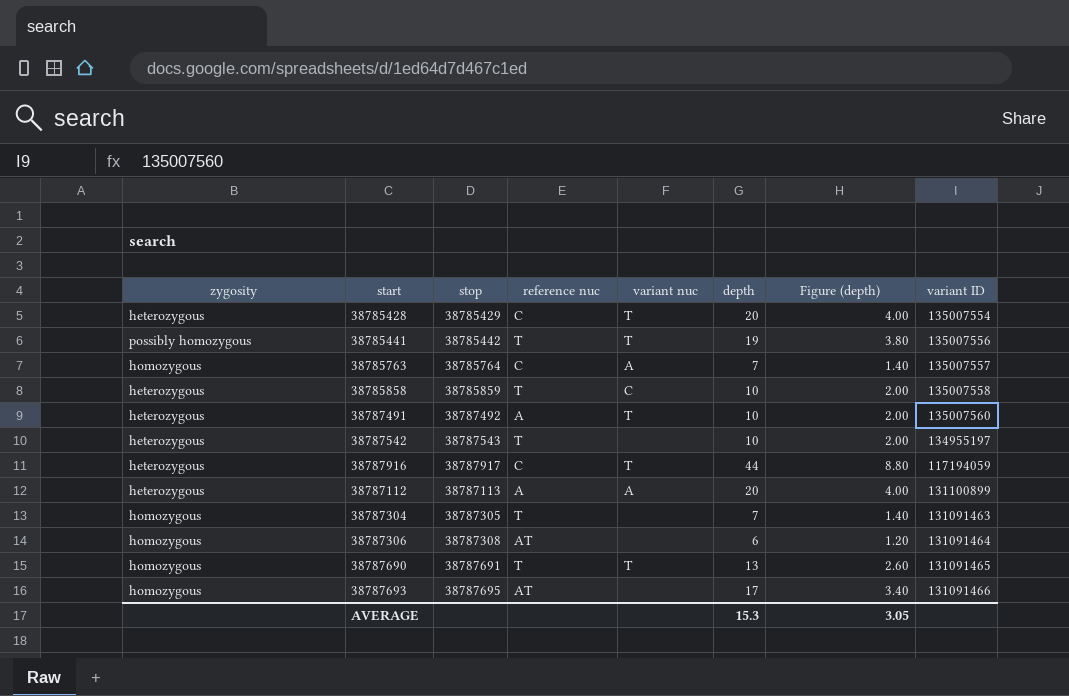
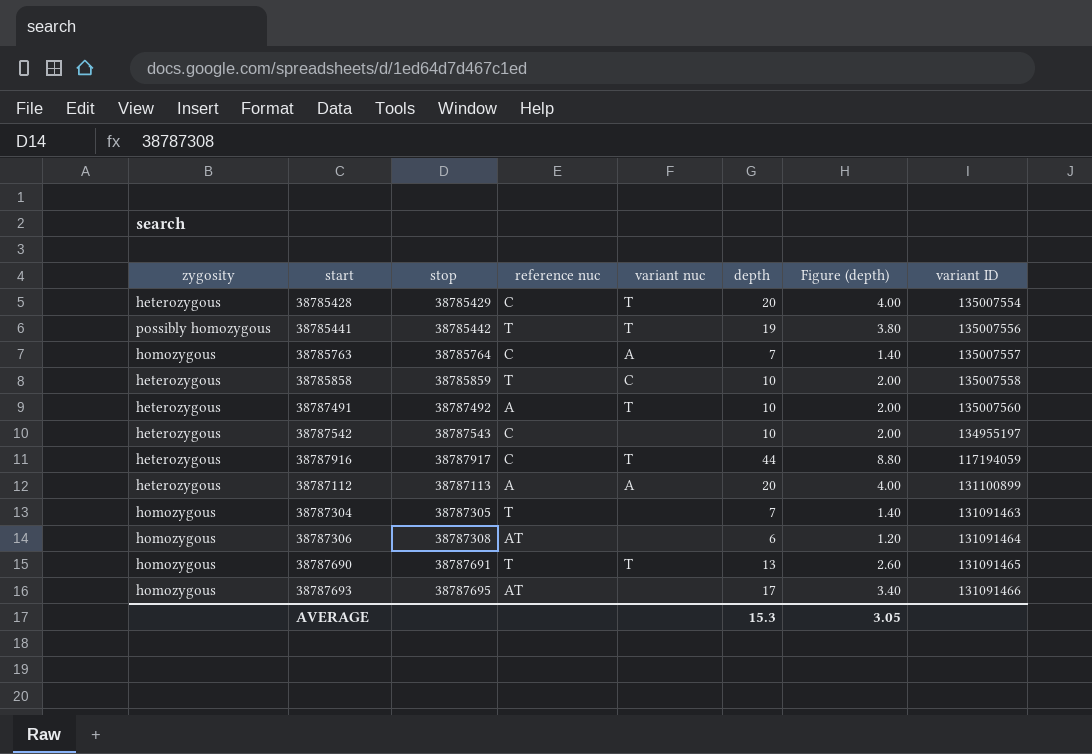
38787542 | reference nuc: T -> C

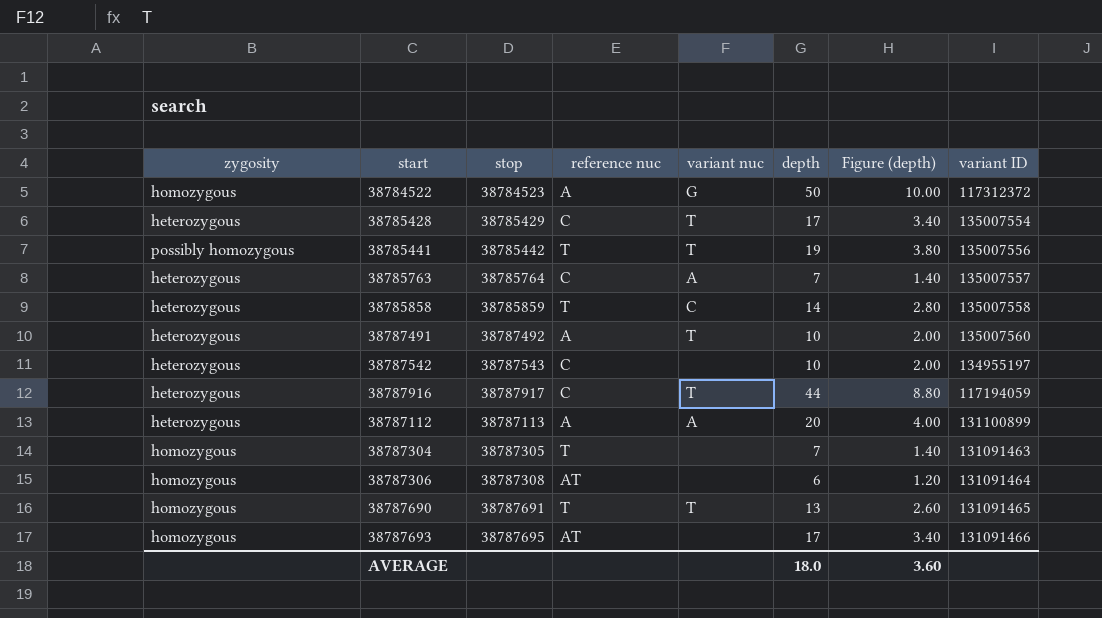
row 38784522: none -> homozygous | 38784523 | A | G | 50 | 10.00 | 117312372
38785428 | depth: 20 -> 17
38785428 | Figure (depth): 4.00 -> 3.40
38785763 | zygosity: homozygous -> heterozygous
38785858 | depth: 10 -> 14
38785858 | Figure (depth): 2.00 -> 2.80
AVERAGE | depth: 15.3 -> 18.0
AVERAGE | Figure (depth): 3.05 -> 3.60

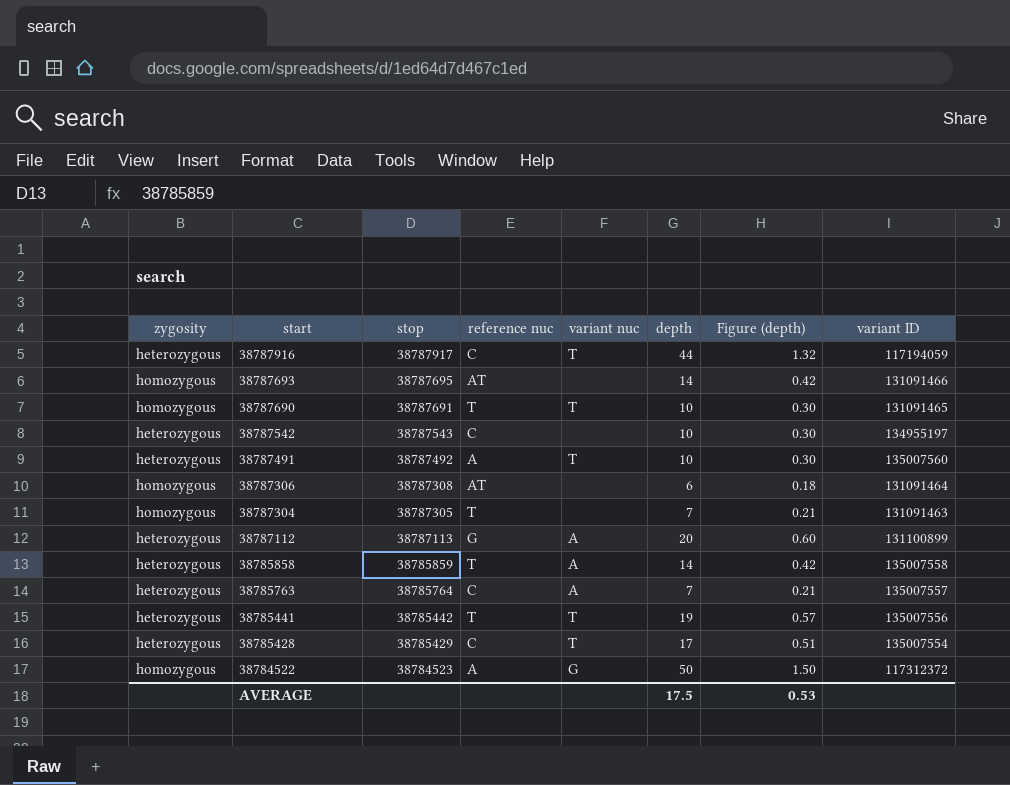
row order: none -> start descending
column Figure (depth) | formula: [depth] * 0.2 -> [depth] * 0.03
38787693 | depth: 17 -> 14
38787690 | depth: 13 -> 10
38787112 | reference nuc: A -> G
38785858 | variant nuc: C -> A
38785441 | zygosity: possibly homozygous -> heterozygous
AVERAGE | depth: 18.0 -> 17.5
AVERAGE | Figure (depth): 3.60 -> 0.53

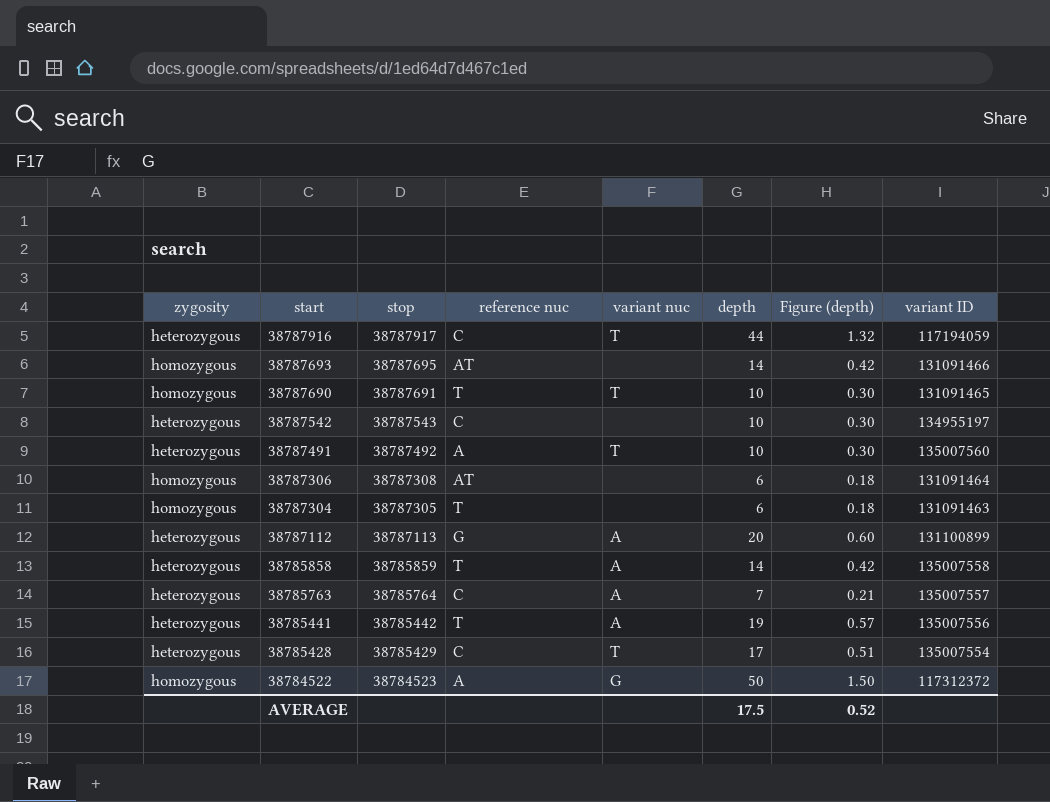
38787304 | depth: 7 -> 6
38787304 | Figure (depth): 0.21 -> 0.18
38785441 | variant nuc: T -> A
AVERAGE | Figure (depth): 0.53 -> 0.52

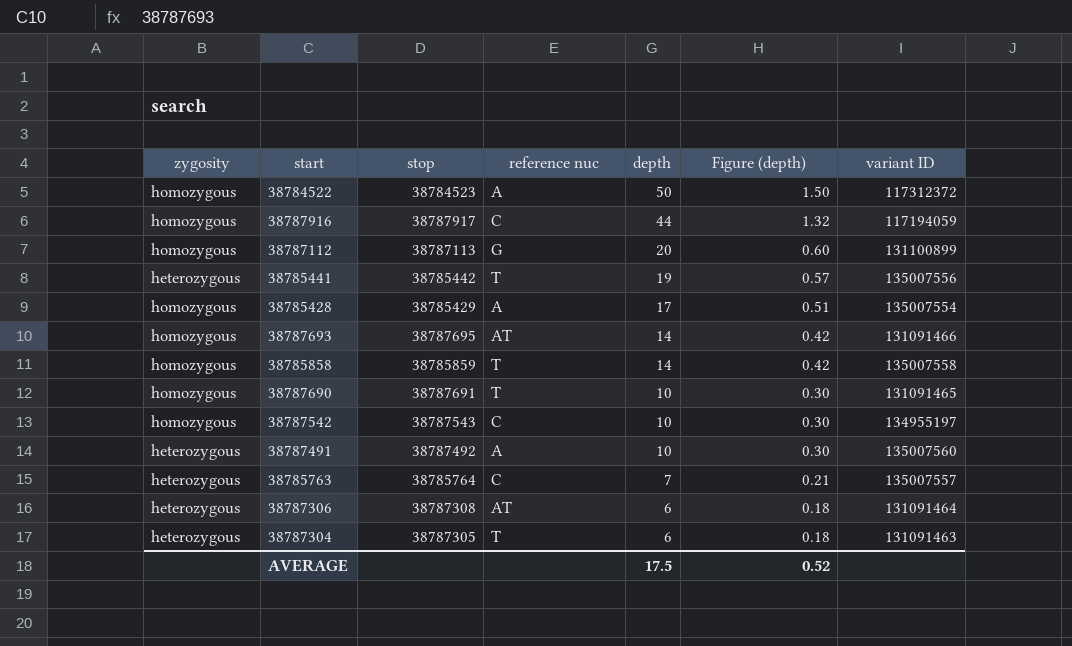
row order: start descending -> depth descending
column variant nuc | position: 5 -> none
38787916 | zygosity: heterozygous -> homozygous
38787112 | zygosity: heterozygous -> homozygous
38785428 | zygosity: heterozygous -> homozygous
38785428 | reference nuc: C -> A
38785858 | zygosity: heterozygous -> homozygous
38787542 | zygosity: heterozygous -> homozygous
38787306 | zygosity: homozygous -> heterozygous
38787304 | zygosity: homozygous -> heterozygous

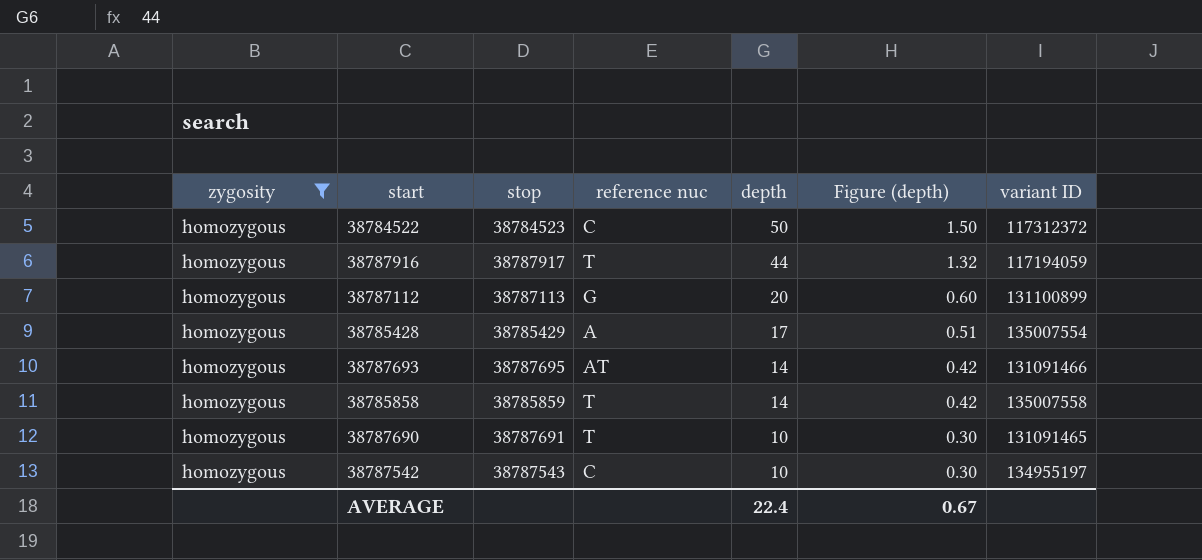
filter: none -> zygosity = homozygous
38784522 | reference nuc: A -> C
38787916 | reference nuc: C -> T
AVERAGE | depth: 17.5 -> 22.4
AVERAGE | Figure (depth): 0.52 -> 0.67

